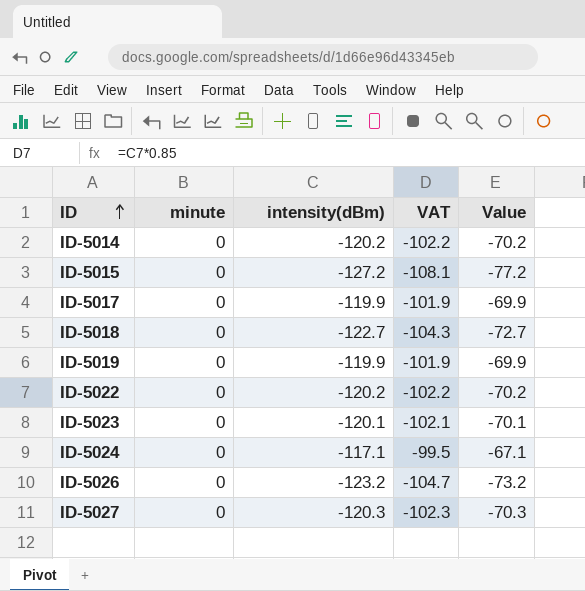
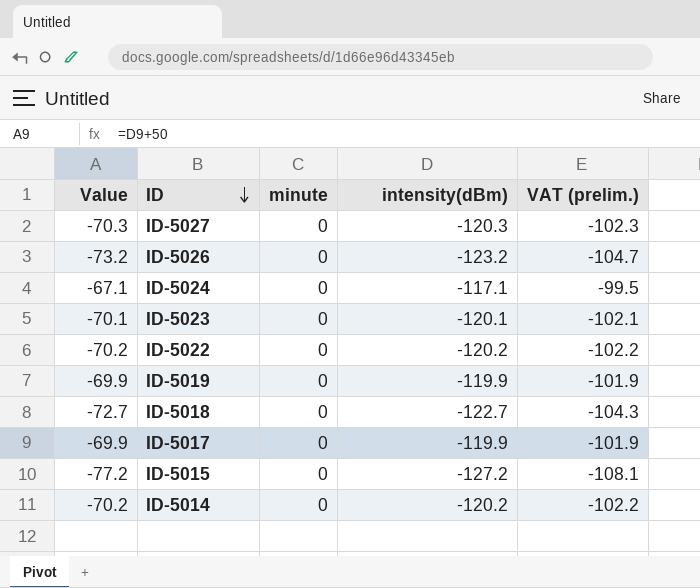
row order: ID ascending -> ID descending
column Value | position: 5 -> 1
column name: VAT -> VAT (prelim.)

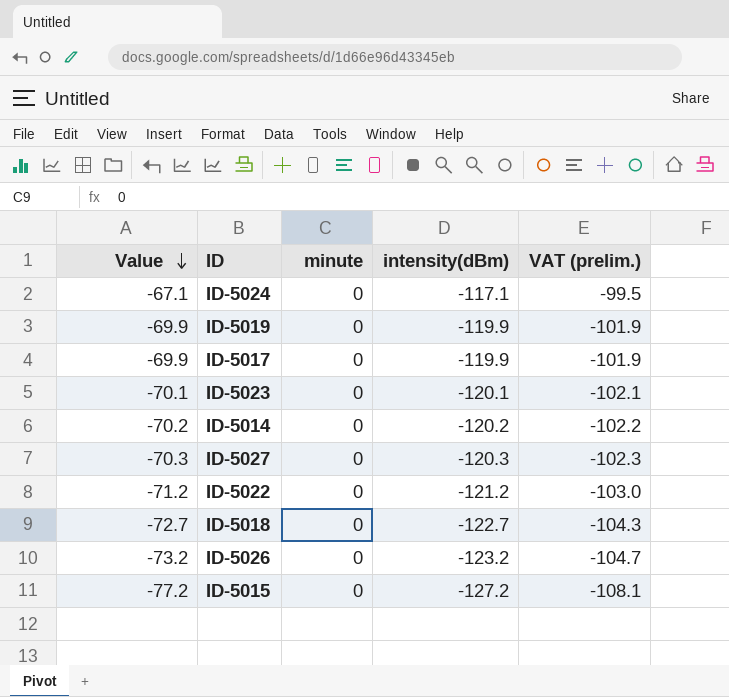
row order: ID descending -> Value descending
ID-5022 | Value: -70.2 -> -71.2
ID-5022 | intensity(dBm): -120.2 -> -121.2
ID-5022 | VAT (prelim.): -102.2 -> -103.0

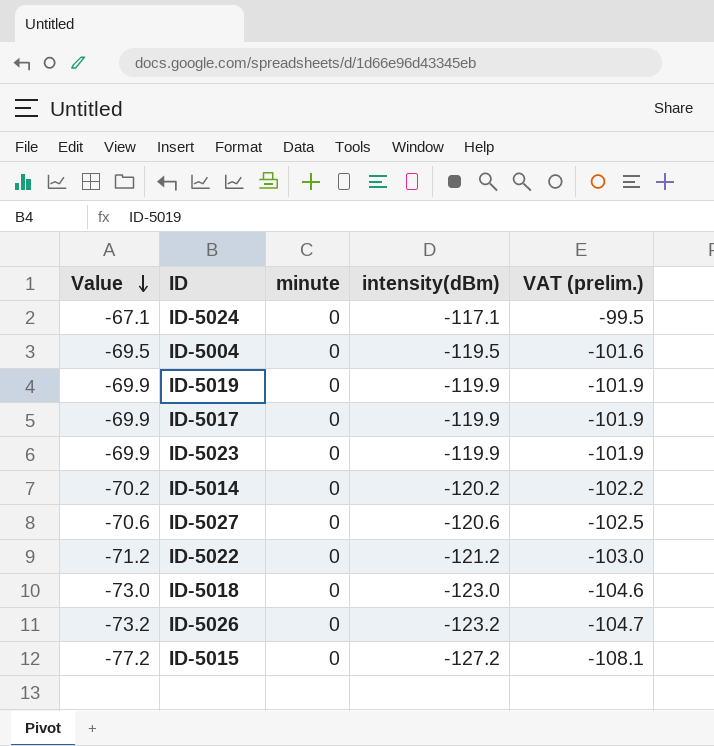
row ID-5004: none -> -69.5 | 0 | -119.5 | -101.6
ID-5023 | Value: -70.1 -> -69.9
ID-5023 | intensity(dBm): -120.1 -> -119.9
ID-5023 | VAT (prelim.): -102.1 -> -101.9
ID-5027 | Value: -70.3 -> -70.6
ID-5027 | intensity(dBm): -120.3 -> -120.6
ID-5027 | VAT (prelim.): -102.3 -> -102.5
ID-5018 | Value: -72.7 -> -73.0
ID-5018 | intensity(dBm): -122.7 -> -123.0
ID-5018 | VAT (prelim.): -104.3 -> -104.6

